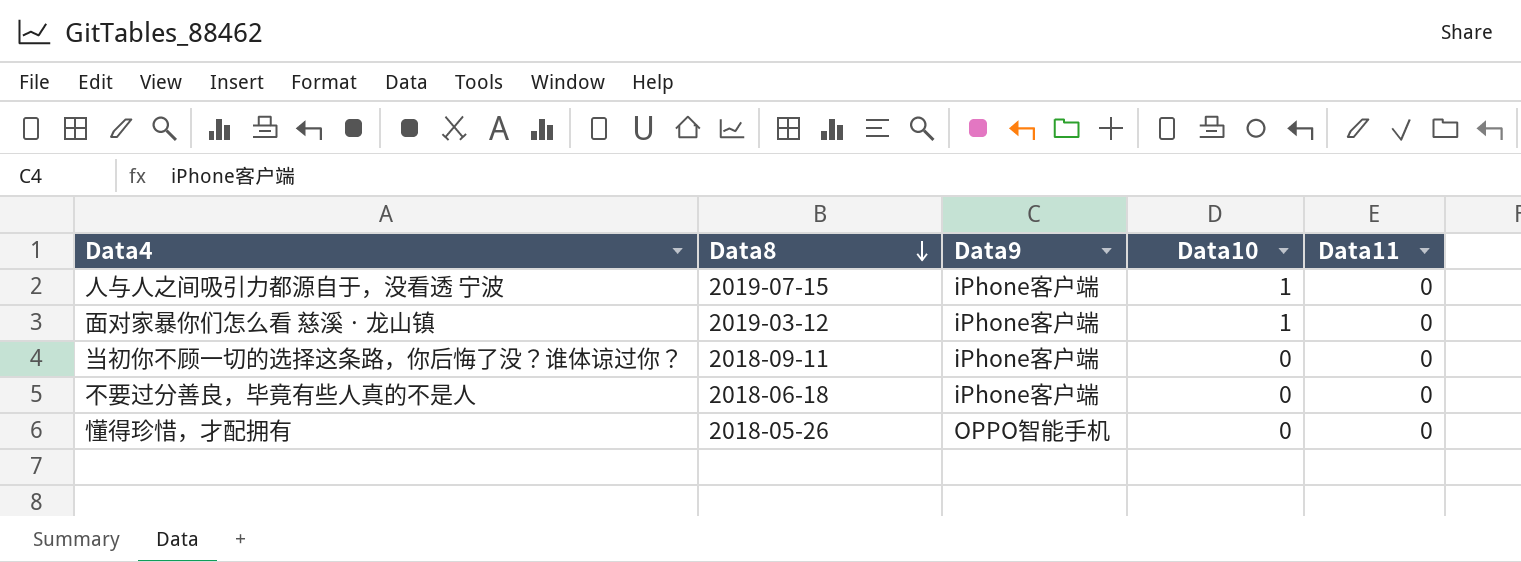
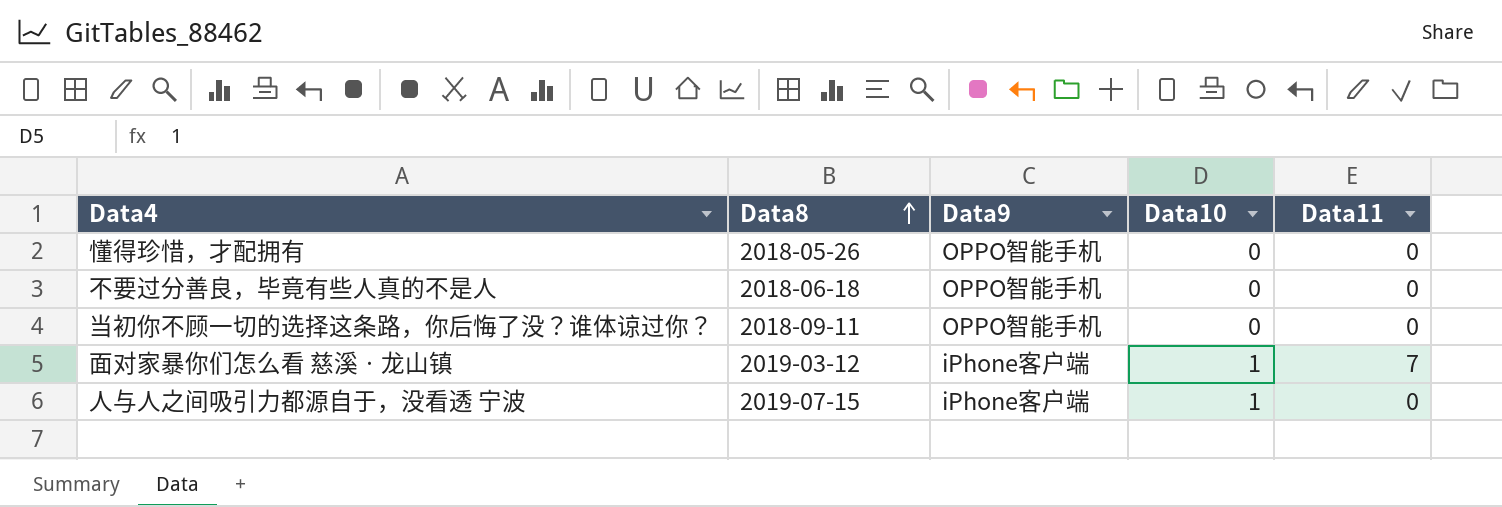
row order: Data8 descending -> Data8 ascending
不要过分善良，毕竟有些人真的不是人 | Data9: iPhone客户端 -> OPPO智能手机
当初你不顾一切的选择这条路，你后悔了没？谁体谅过你？ | Data9: iPhone客户端 -> OPPO智能手机
面对家暴你们怎么看 慈溪 · 龙山镇 | Data11: 0 -> 7

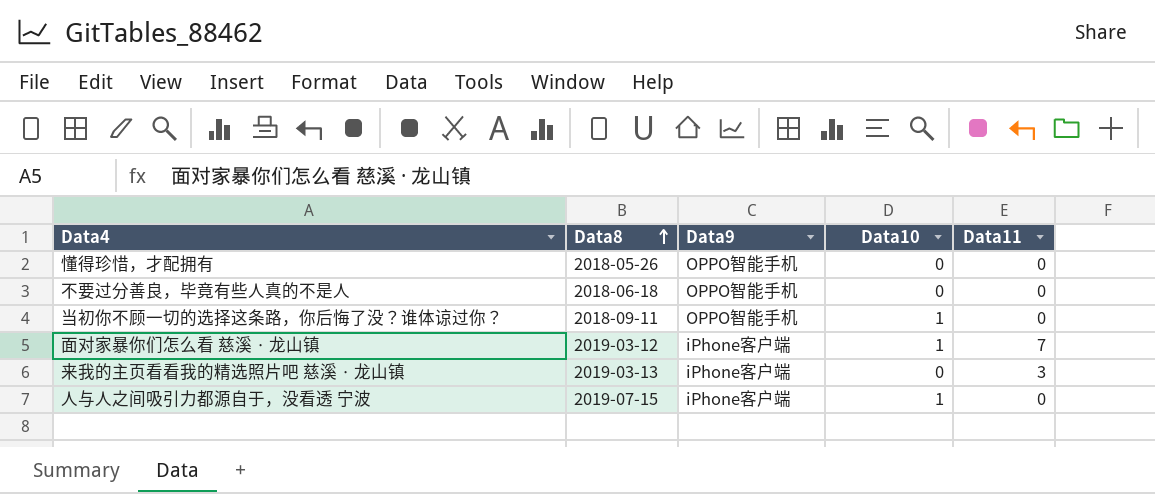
当初你不顾一切的选择这条路，你后悔了没？谁体谅过你？ | Data10: 0 -> 1
row 来我的主页看看我的精选照片吧 慈溪 · 龙山镇: none -> 2019-03-13 | iPhone客户端 | 0 | 3

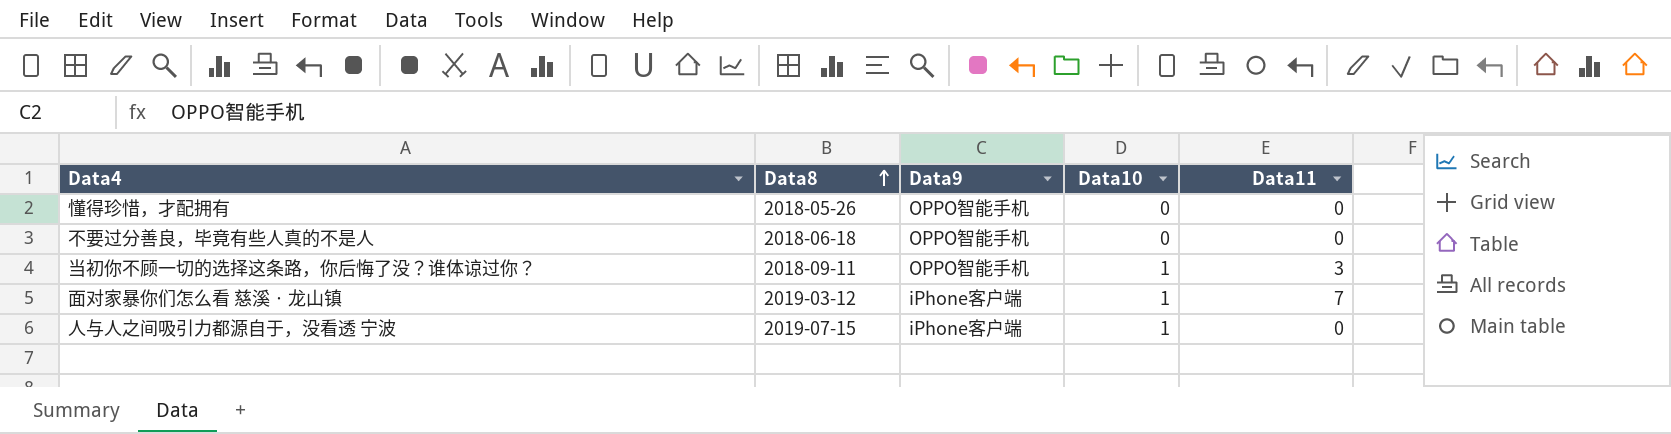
row 来我的主页看看我的精选照片吧 慈溪 · 龙山镇: 2019-03-13 | iPhone客户端 | 0 | 3 -> none
当初你不顾一切的选择这条路，你后悔了没？谁体谅过你？ | Data11: 0 -> 3

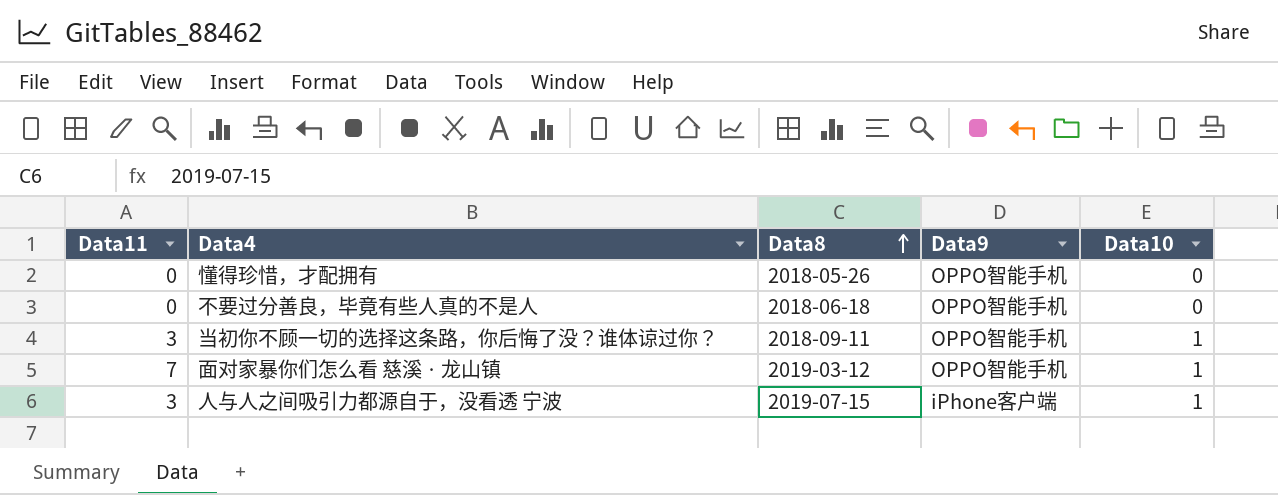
column Data11 | position: 5 -> 1
面对家暴你们怎么看 慈溪 · 龙山镇 | Data9: iPhone客户端 -> OPPO智能手机
人与人之间吸引力都源自于，没看透 宁波 | Data11: 0 -> 3

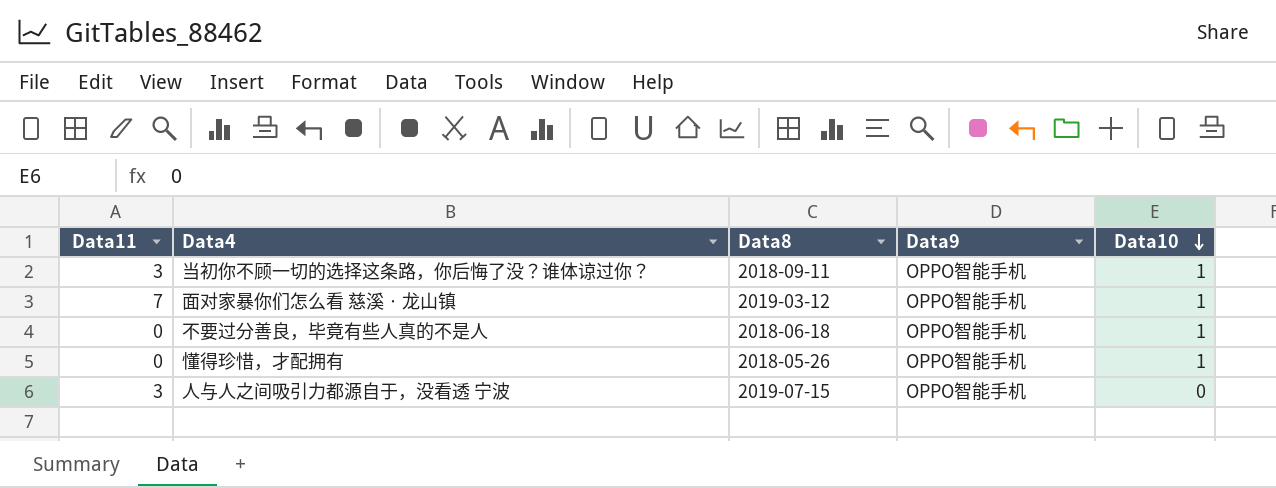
row order: Data8 ascending -> Data10 descending
不要过分善良，毕竟有些人真的不是人 | Data10: 0 -> 1
懂得珍惜，才配拥有 | Data10: 0 -> 1
人与人之间吸引力都源自于，没看透 宁波 | Data9: iPhone客户端 -> OPPO智能手机
人与人之间吸引力都源自于，没看透 宁波 | Data10: 1 -> 0

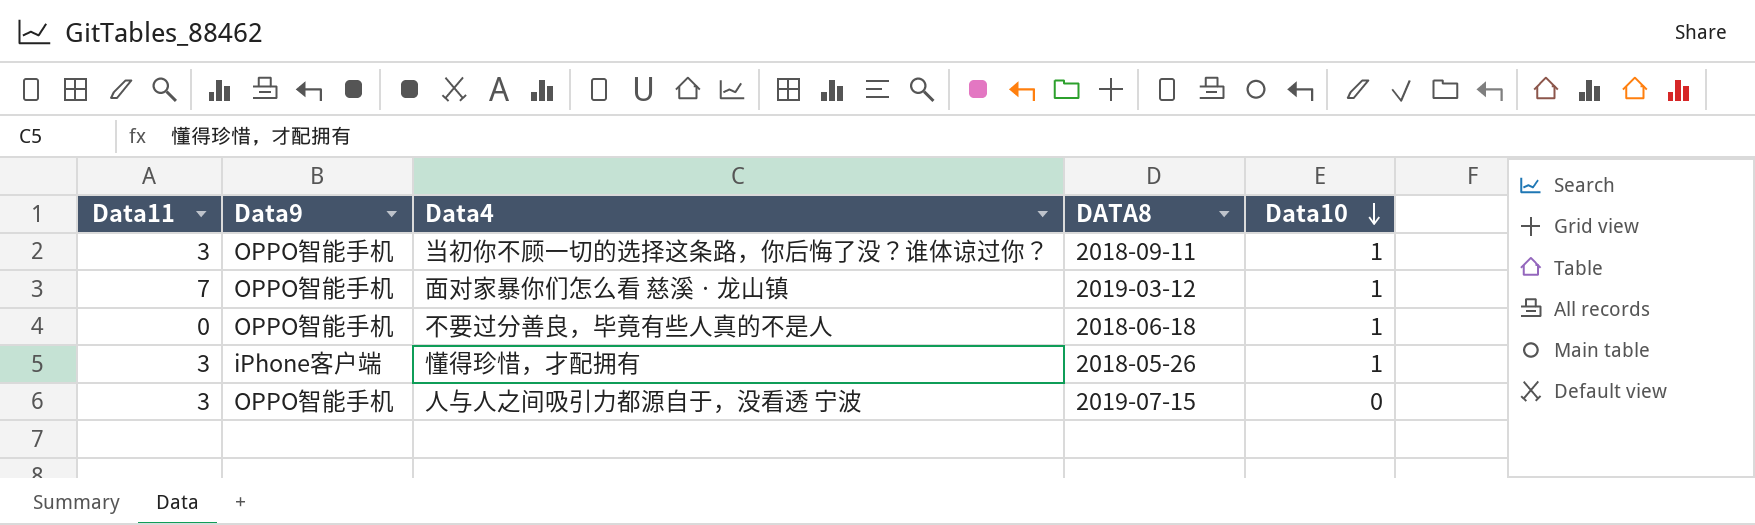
column Data9 | position: 4 -> 2
column name: Data8 -> DATA8
懂得珍惜，才配拥有 | Data11: 0 -> 3
懂得珍惜，才配拥有 | Data9: OPPO智能手机 -> iPhone客户端

